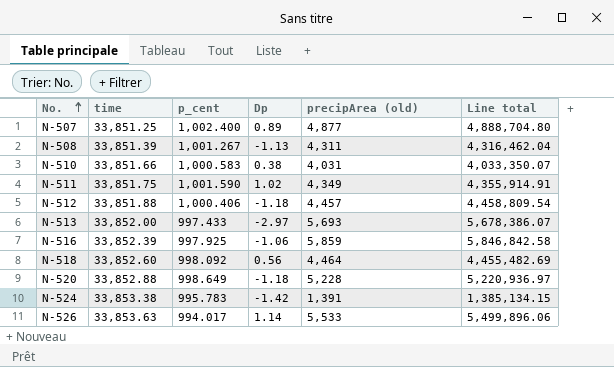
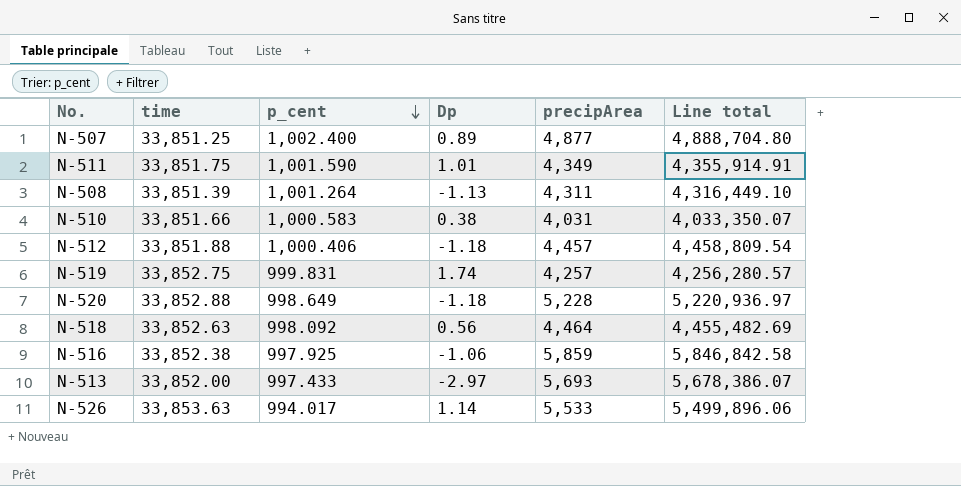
row order: No. ascending -> p_cent descending
column name: precipArea (old) -> precipArea
row N-524: 33,853.38 | 995.783 | -1.42 | 1,391 | 1,385,134.15 -> none
N-511 | Dp: 1.02 -> 1.01
N-508 | p_cent: 1,001.267 -> 1,001.264
N-508 | Line total: 4,316,462.04 -> 4,316,449.10
row N-519: none -> 33,852.75 | 999.831 | 1.74 | 4,257 | 4,256,280.57
N-518 | time: 33,852.60 -> 33,852.63
N-516 | time: 33,852.39 -> 33,852.38

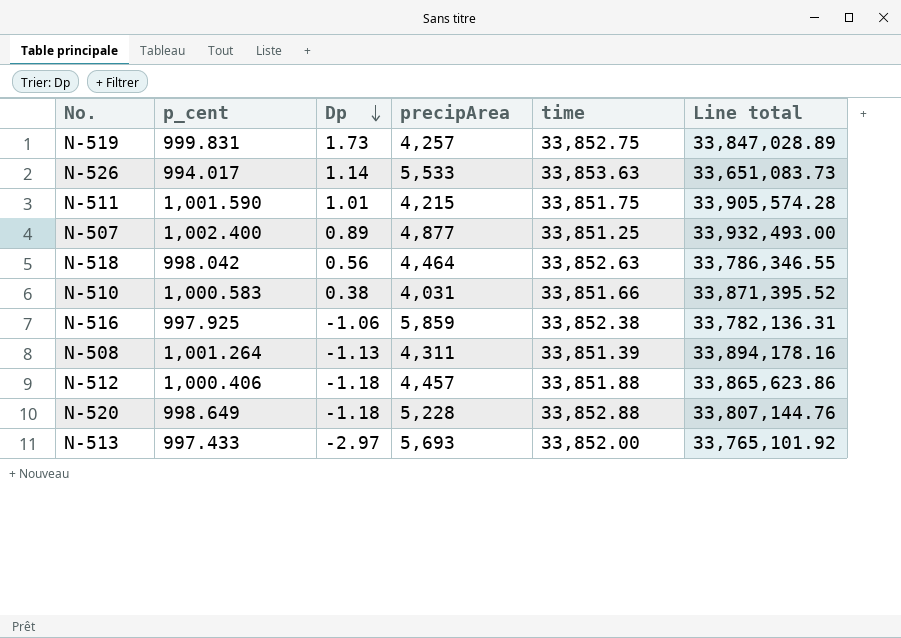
row order: p_cent descending -> Dp descending
column time | position: 2 -> 5
column Line total | formula: [p_cent] * [precipArea] -> [p_cent] * [time]
N-519 | Dp: 1.74 -> 1.73
N-511 | precipArea: 4,349 -> 4,215
N-518 | p_cent: 998.092 -> 998.042

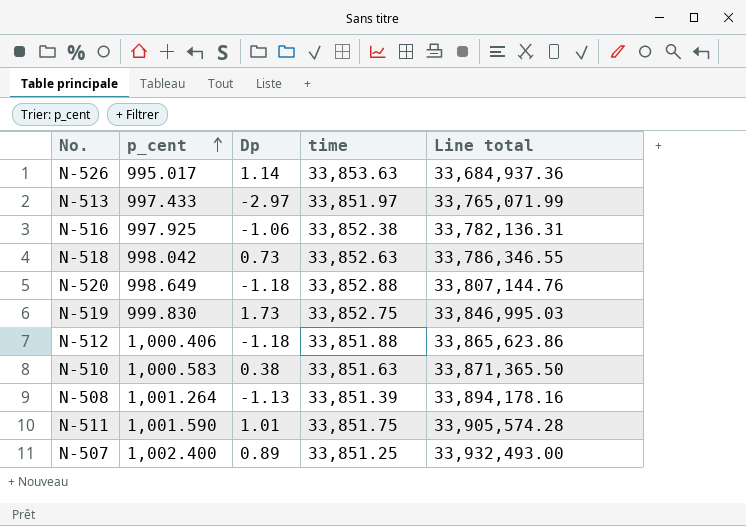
row order: Dp descending -> p_cent ascending
column precipArea | position: 4 -> none
N-526 | p_cent: 994.017 -> 995.017
N-526 | Line total: 33,651,083.73 -> 33,684,937.36
N-513 | time: 33,852.00 -> 33,851.97
N-513 | Line total: 33,765,101.92 -> 33,765,071.99
N-518 | Dp: 0.56 -> 0.73
N-519 | p_cent: 999.831 -> 999.830
N-519 | Line total: 33,847,028.89 -> 33,846,995.03
N-510 | time: 33,851.66 -> 33,851.63
N-510 | Line total: 33,871,395.52 -> 33,871,365.50

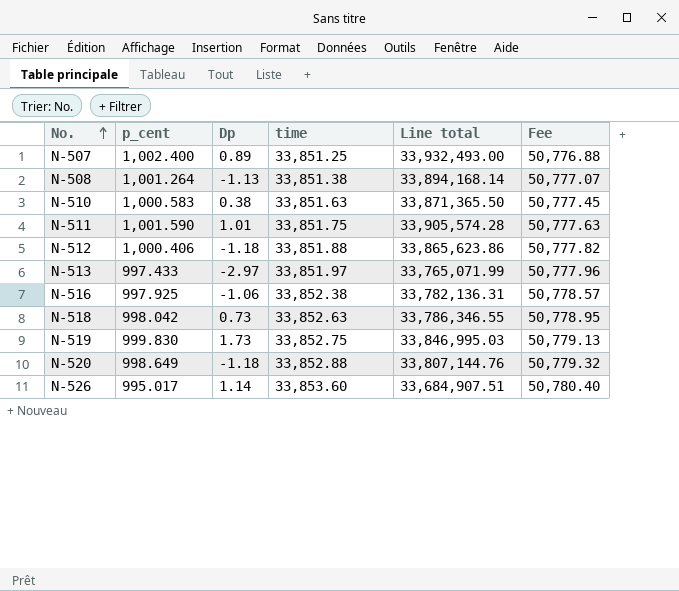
row order: p_cent ascending -> No. ascending
column Fee | formula: none -> [time] * 1.5
N-508 | time: 33,851.39 -> 33,851.38
N-508 | Line total: 33,894,178.16 -> 33,894,168.14
N-526 | time: 33,853.63 -> 33,853.60
N-526 | Line total: 33,684,937.36 -> 33,684,907.51

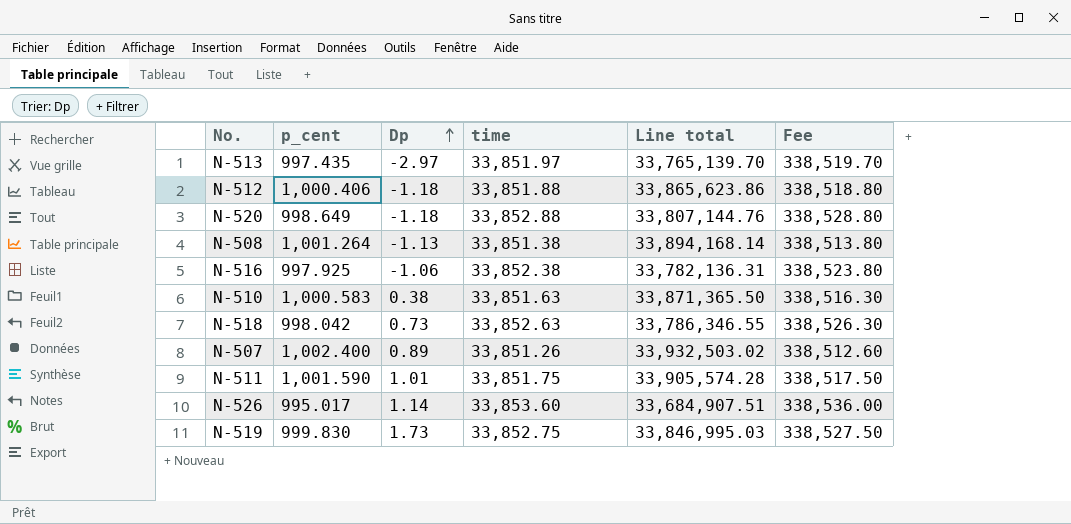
row order: No. ascending -> Dp ascending
column Fee | formula: [time] * 1.5 -> [time] * 10
N-513 | p_cent: 997.433 -> 997.435
N-513 | Line total: 33,765,071.99 -> 33,765,139.70
N-507 | time: 33,851.25 -> 33,851.26
N-507 | Line total: 33,932,493.00 -> 33,932,503.02

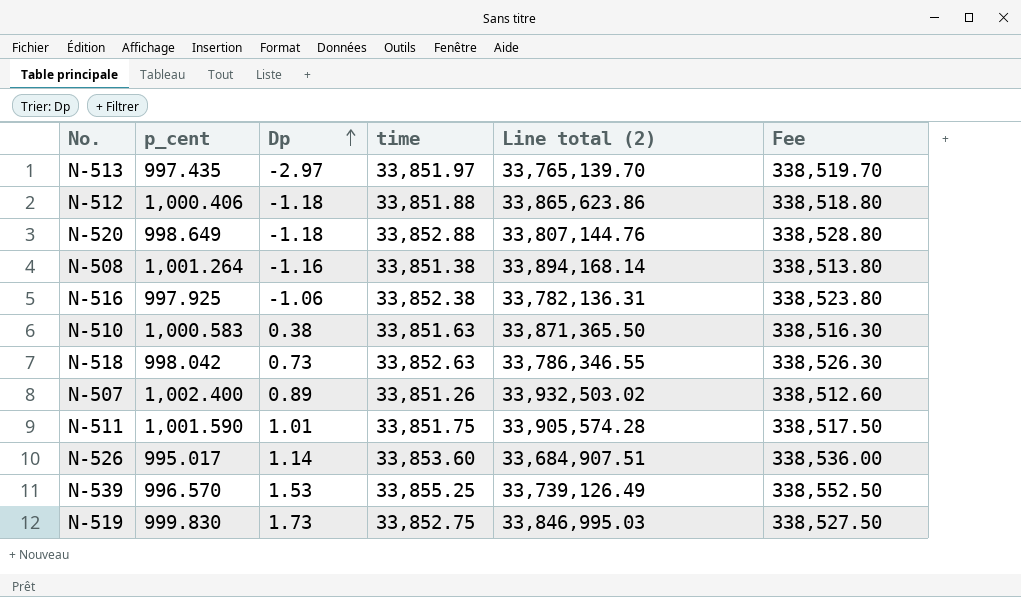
column name: Line total -> Line total (2)
N-508 | Dp: -1.13 -> -1.16
row N-539: none -> 996.570 | 1.53 | 33,855.25 | 33,739,126.49 | 338,552.50

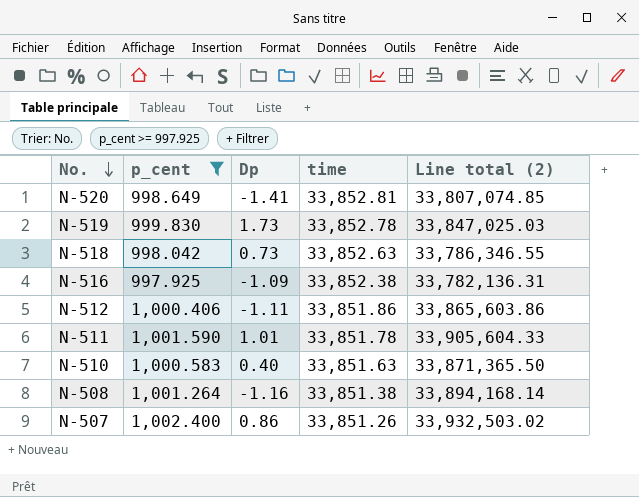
filter: none -> p_cent >= 997.925
row order: Dp ascending -> No. descending
column Fee | formula: [time] * 10 -> none
N-520 | Dp: -1.18 -> -1.41
N-520 | time: 33,852.88 -> 33,852.81
N-520 | Line total (2): 33,807,144.76 -> 33,807,074.85
N-519 | time: 33,852.75 -> 33,852.78
N-519 | Line total (2): 33,846,995.03 -> 33,847,025.03
N-516 | Dp: -1.06 -> -1.09
N-512 | Dp: -1.18 -> -1.11
N-512 | time: 33,851.88 -> 33,851.86
N-512 | Line total (2): 33,865,623.86 -> 33,865,603.86
N-511 | time: 33,851.75 -> 33,851.78
N-511 | Line total (2): 33,905,574.28 -> 33,905,604.33
N-510 | Dp: 0.38 -> 0.40
N-507 | Dp: 0.89 -> 0.86

